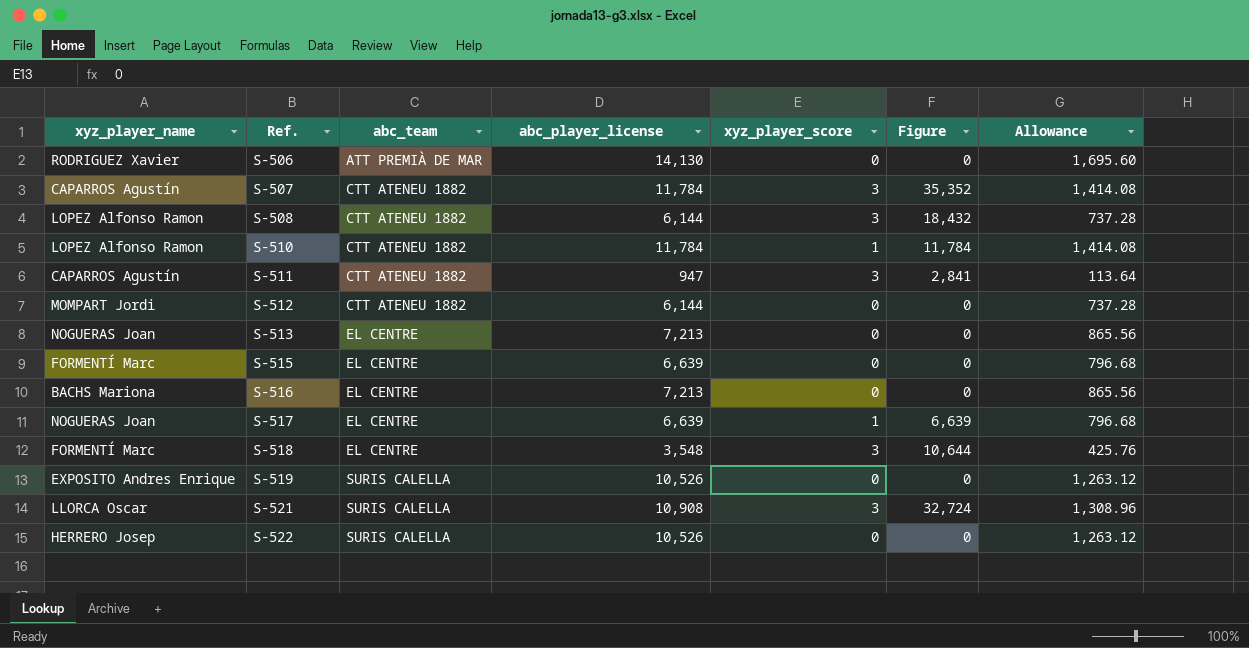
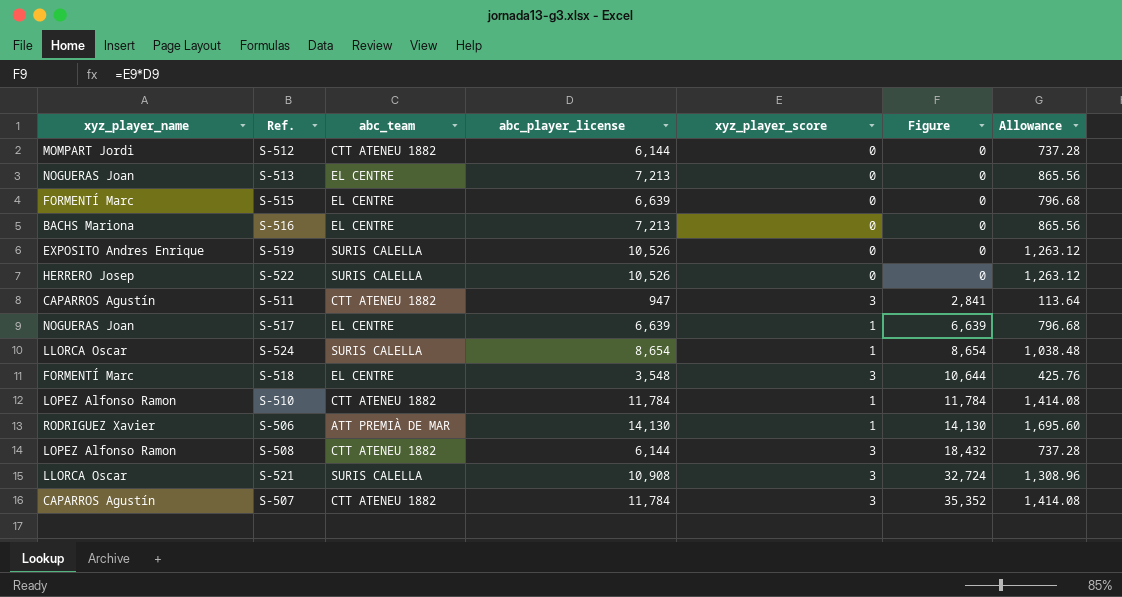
row order: Ref. ascending -> Figure ascending
row S-524: none -> LLORCA Oscar | SURIS CALELLA | 8,654 | 1 | 8,654 | 1,038.48
S-506 | xyz_player_score: 0 -> 1
S-506 | Figure: 0 -> 14,130

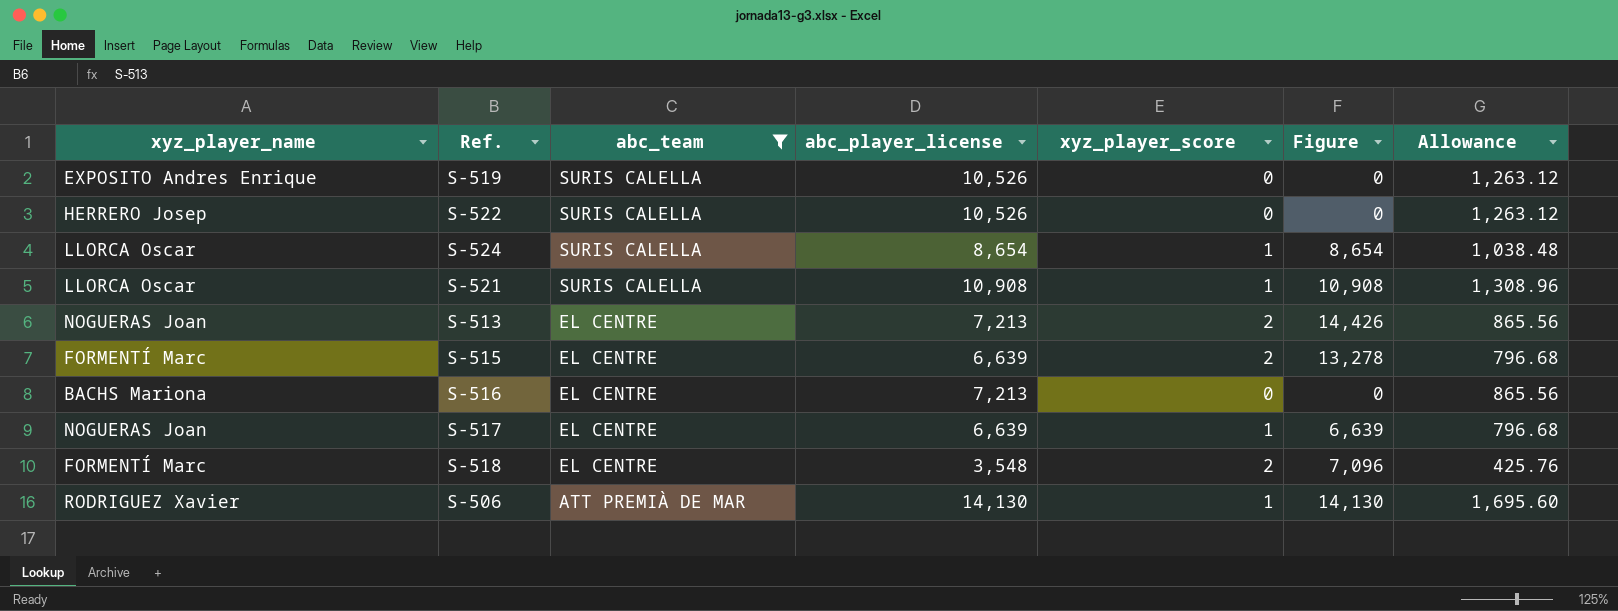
filter: none -> abc_team != CTT ATENEU 1882
row order: Figure ascending -> abc_team descending
S-521 | xyz_player_score: 3 -> 1
S-521 | Figure: 32,724 -> 10,908
S-513 | xyz_player_score: 0 -> 2
S-513 | Figure: 0 -> 14,426
S-515 | xyz_player_score: 0 -> 2
S-515 | Figure: 0 -> 13,278
S-518 | xyz_player_score: 3 -> 2
S-518 | Figure: 10,644 -> 7,096

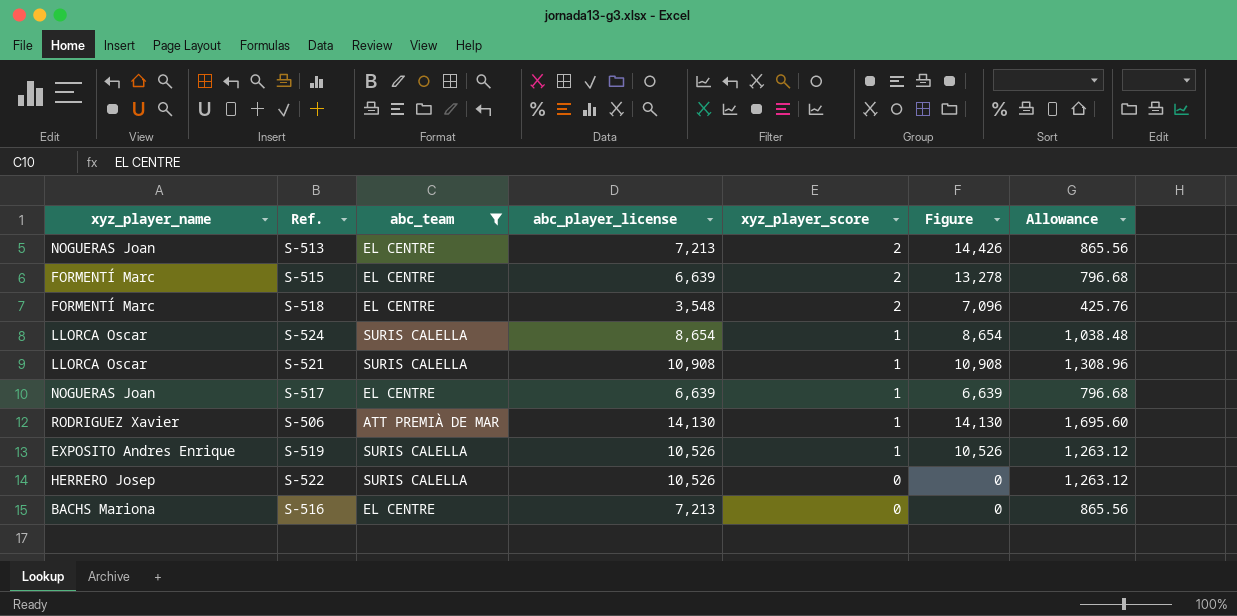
row order: abc_team descending -> xyz_player_score descending
S-519 | xyz_player_score: 0 -> 1
S-519 | Figure: 0 -> 10,526

